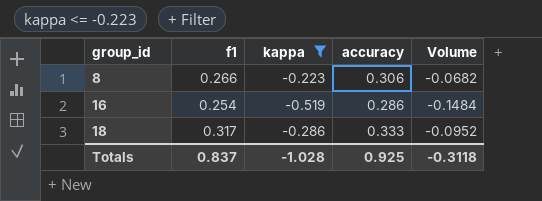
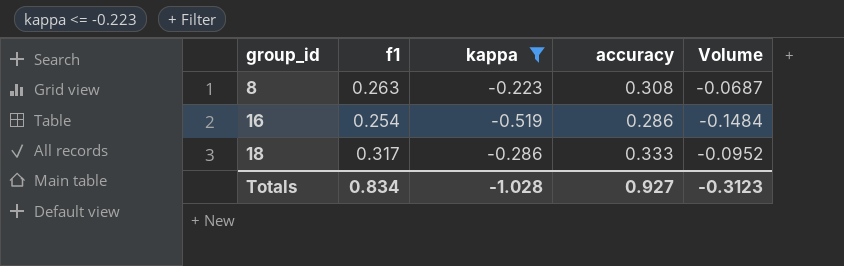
8 | f1: 0.266 -> 0.263
8 | accuracy: 0.306 -> 0.308
8 | Volume: -0.0682 -> -0.0687
Totals | f1: 0.837 -> 0.834
Totals | accuracy: 0.925 -> 0.927
Totals | Volume: -0.3118 -> -0.3123

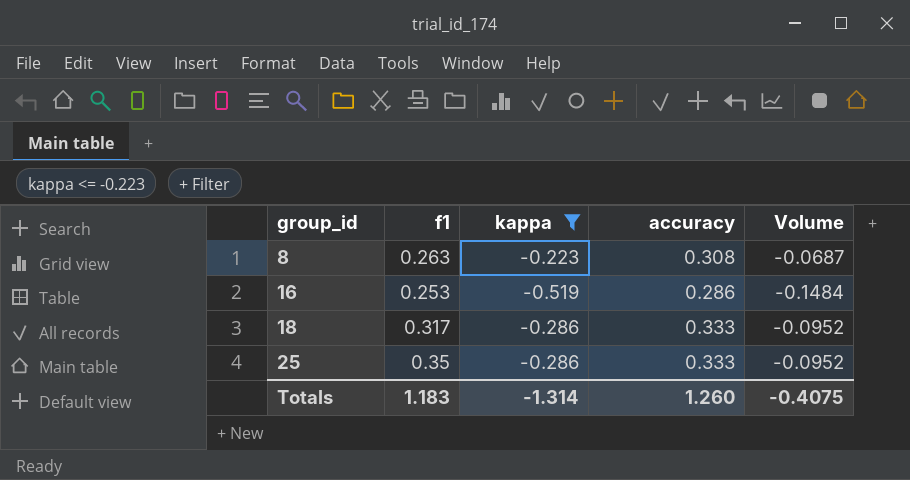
16 | f1: 0.254 -> 0.253
row 25: none -> 0.35 | -0.286 | 0.333 | -0.0952
Totals | f1: 0.834 -> 1.183
Totals | kappa: -1.028 -> -1.314
Totals | accuracy: 0.927 -> 1.260
Totals | Volume: -0.3123 -> -0.4075

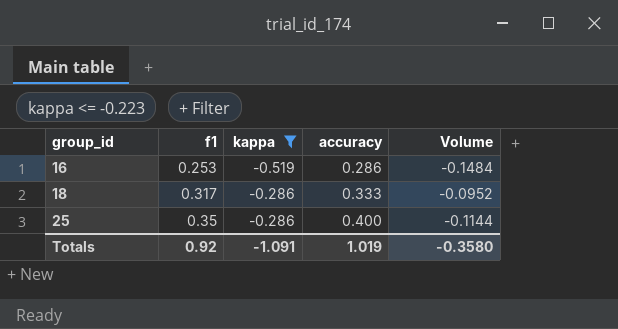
row 8: 0.263 | -0.223 | 0.308 | -0.0687 -> none
25 | accuracy: 0.333 -> 0.400
25 | Volume: -0.0952 -> -0.1144
Totals | f1: 1.183 -> 0.92
Totals | kappa: -1.314 -> -1.091
Totals | accuracy: 1.260 -> 1.019
Totals | Volume: -0.4075 -> -0.3580

